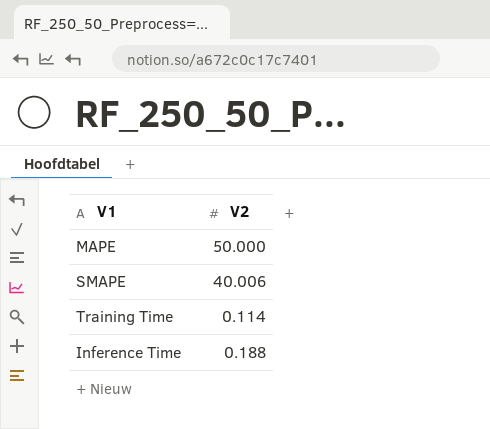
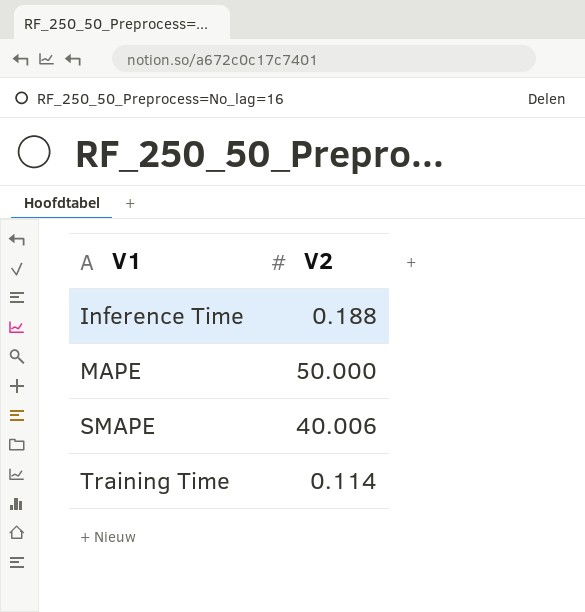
row order: none -> V1 ascending

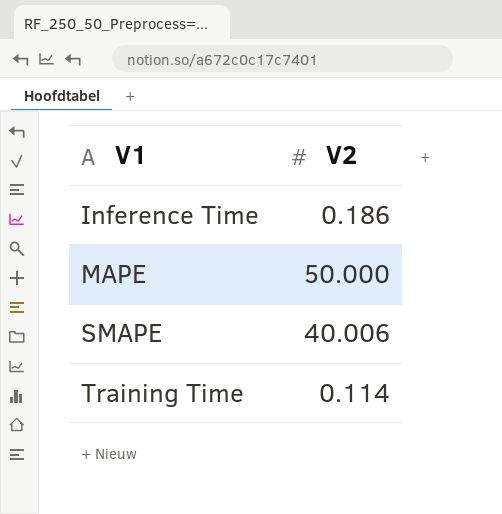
Inference Time | V2: 0.188 -> 0.186

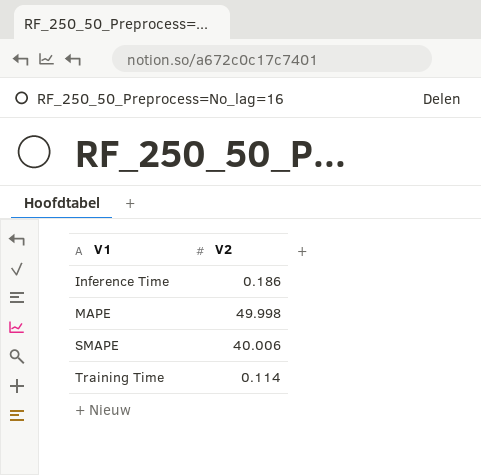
MAPE | V2: 50.000 -> 49.998

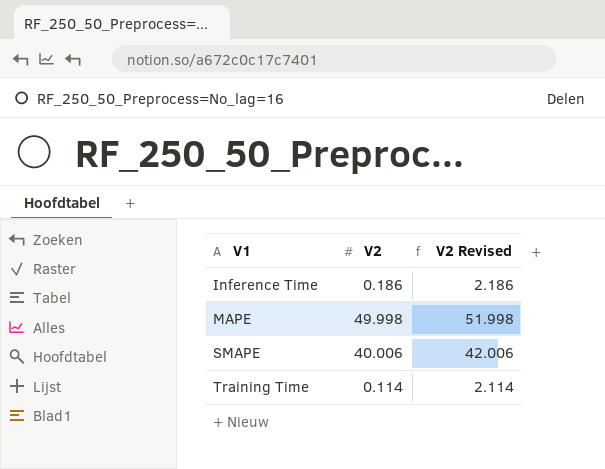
column V2 Revised | formula: none -> [V2] + 2

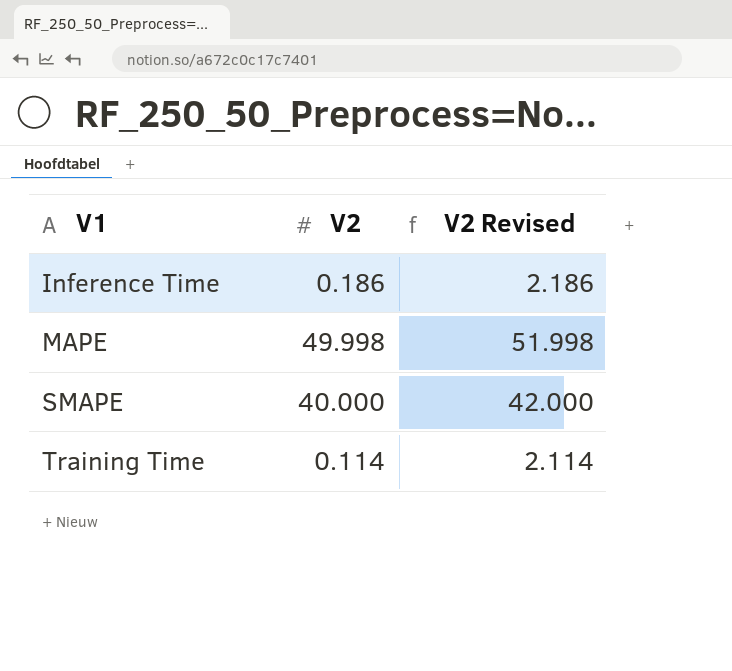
SMAPE | V2: 40.006 -> 40.000
SMAPE | V2 Revised: 42.006 -> 42.000

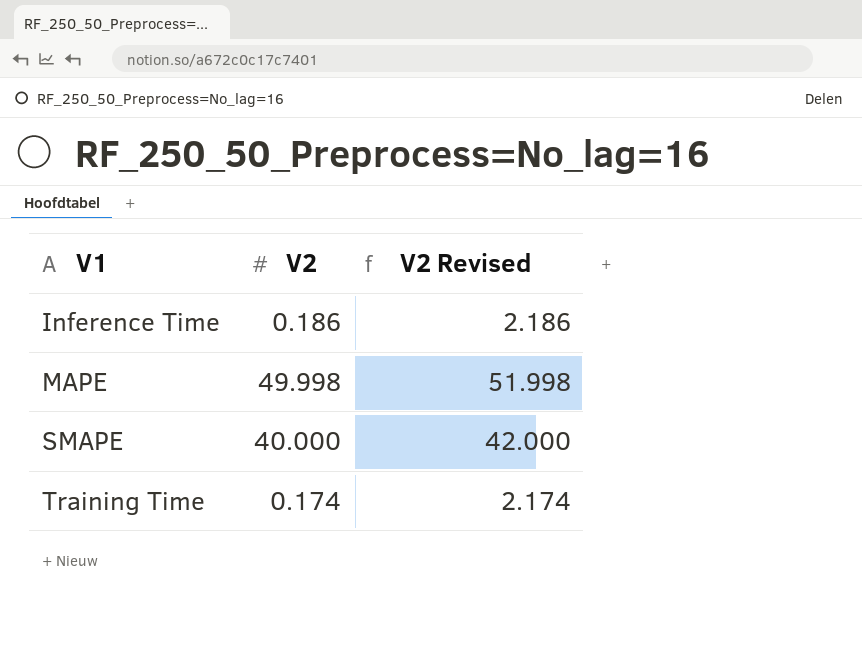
Training Time | V2: 0.114 -> 0.174
Training Time | V2 Revised: 2.114 -> 2.174

